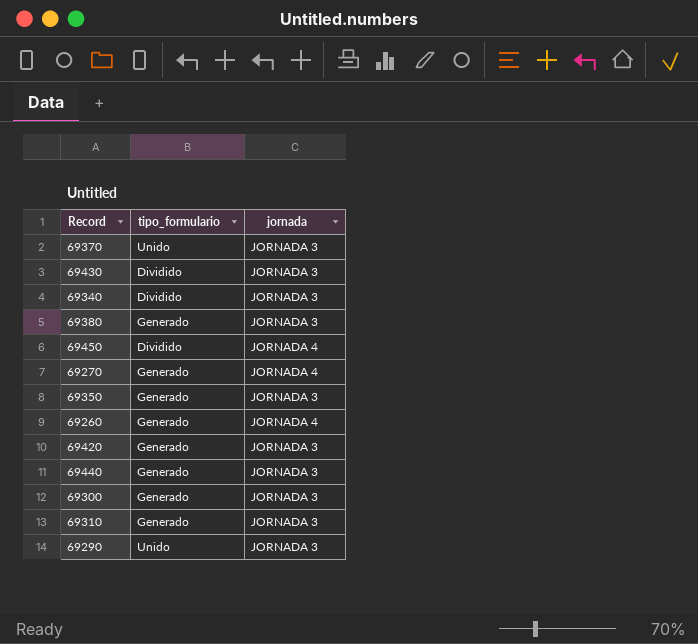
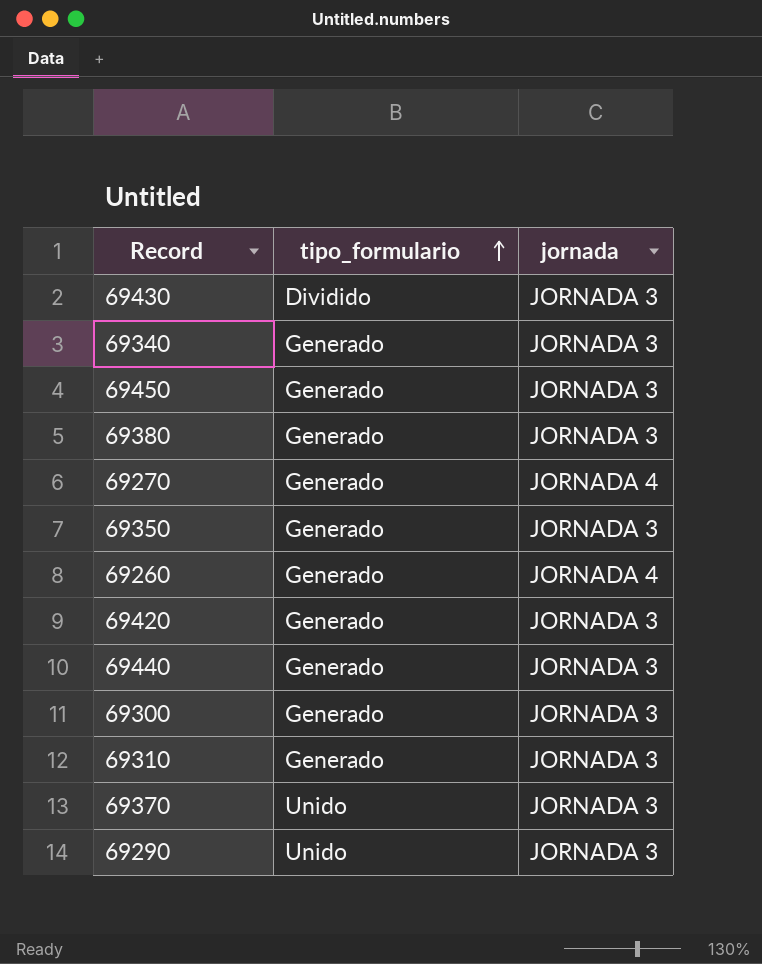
row order: none -> tipo_formulario ascending
69340 | tipo_formulario: Dividido -> Generado
69450 | tipo_formulario: Dividido -> Generado
69450 | jornada: JORNADA 4 -> JORNADA 3

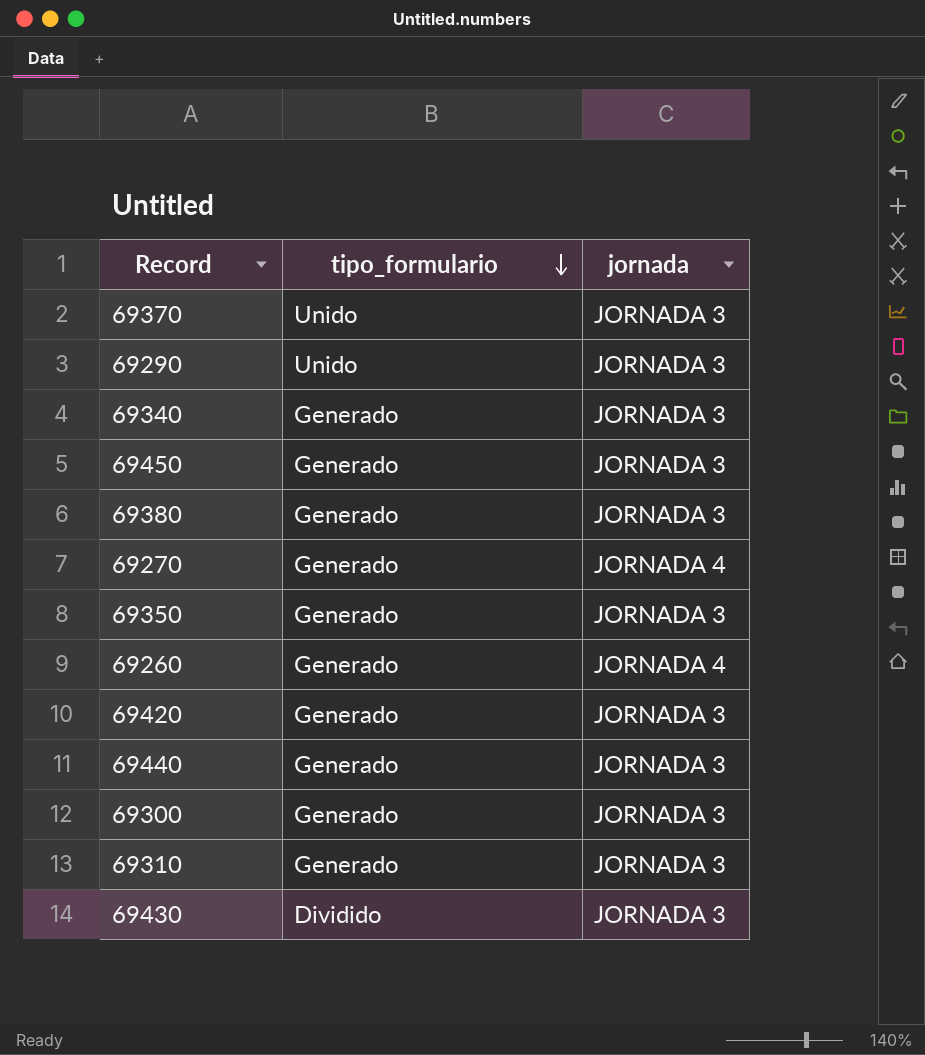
row order: tipo_formulario ascending -> tipo_formulario descending

